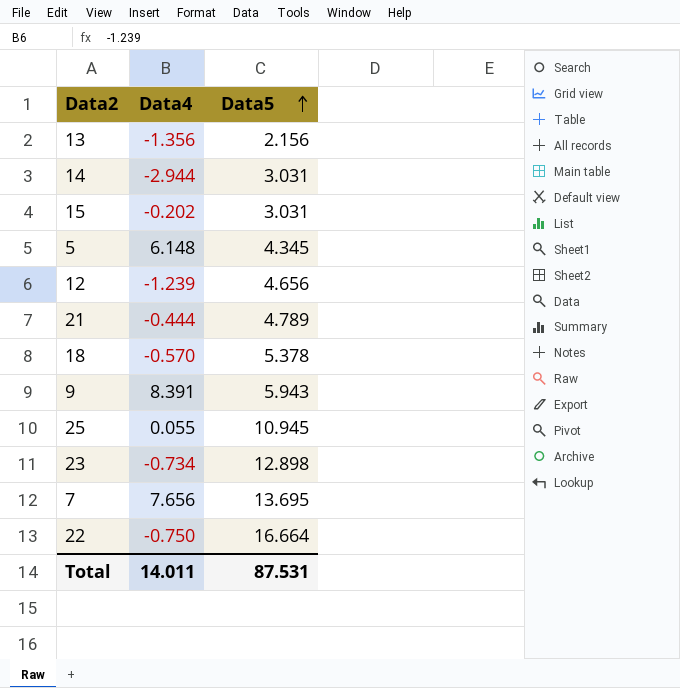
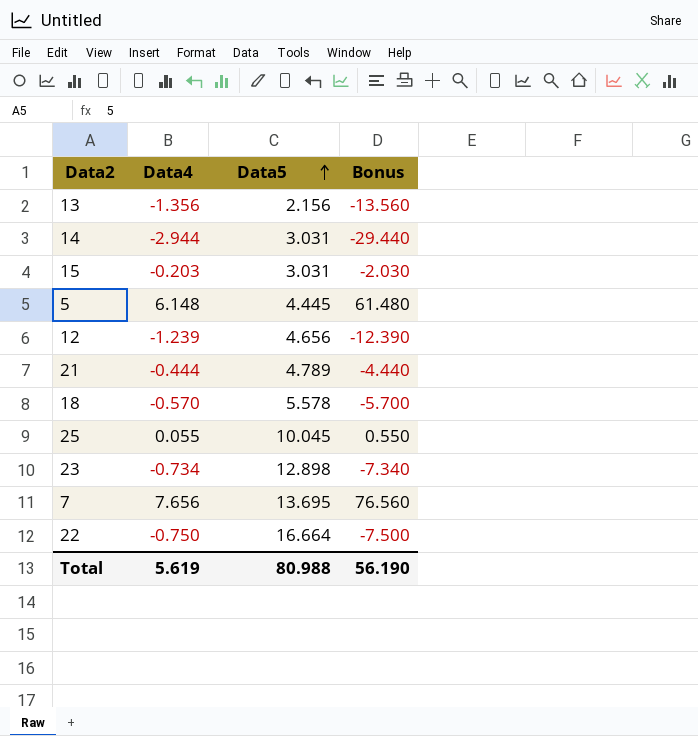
column Bonus | formula: none -> [Data4] * 10
row 9: 8.391 | 5.943 -> none
15 | Data4: -0.202 -> -0.203
5 | Data5: 4.345 -> 4.445
18 | Data5: 5.378 -> 5.578
25 | Data5: 10.945 -> 10.045
Total | Data4: 14.011 -> 5.619
Total | Data5: 87.531 -> 80.988

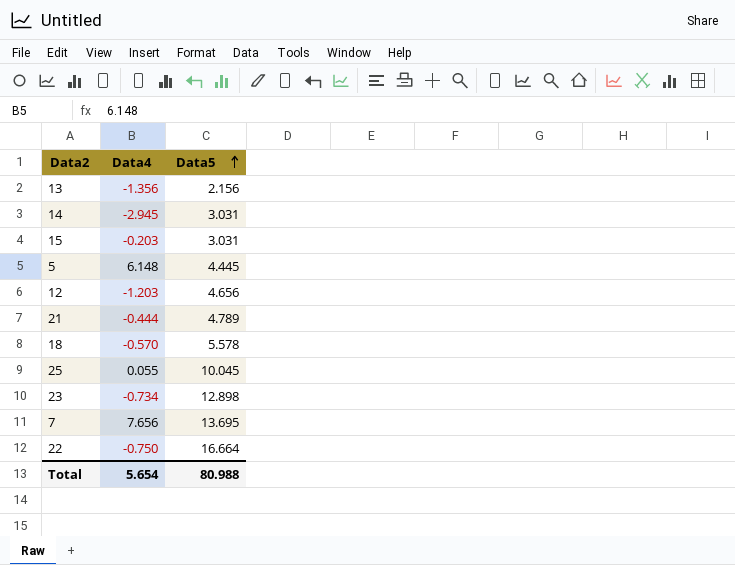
column Bonus | formula: [Data4] * 10 -> none
14 | Data4: -2.944 -> -2.945
12 | Data4: -1.239 -> -1.203
Total | Data4: 5.619 -> 5.654

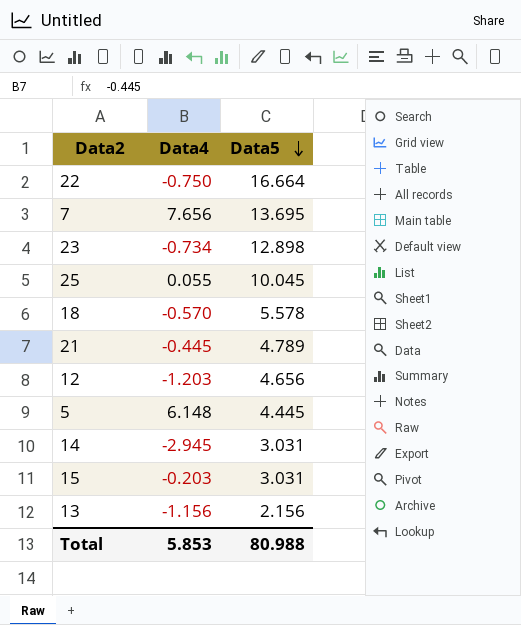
row order: Data5 ascending -> Data5 descending
21 | Data4: -0.444 -> -0.445
13 | Data4: -1.356 -> -1.156
Total | Data4: 5.654 -> 5.853

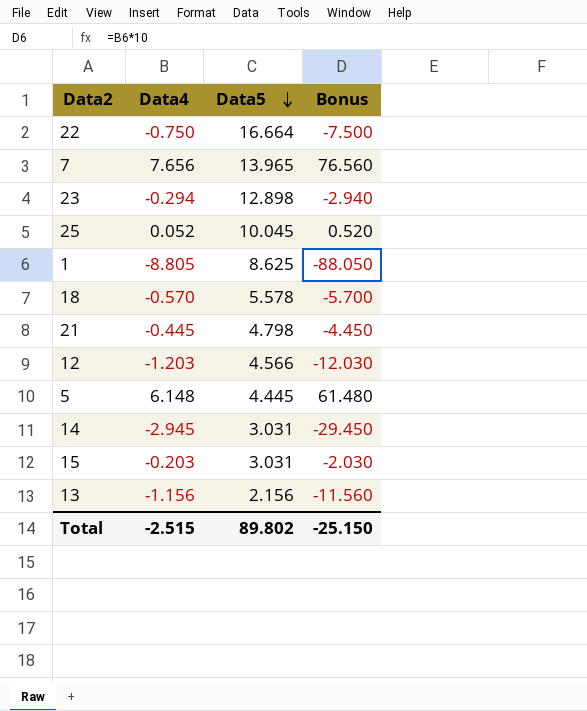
column Bonus | formula: none -> [Data4] * 10
7 | Data5: 13.695 -> 13.965
23 | Data4: -0.734 -> -0.294
25 | Data4: 0.055 -> 0.052
row 1: none -> -8.805 | 8.625 | -88.050
21 | Data5: 4.789 -> 4.798
12 | Data5: 4.656 -> 4.566
Total | Data4: 5.853 -> -2.515
Total | Data5: 80.988 -> 89.802

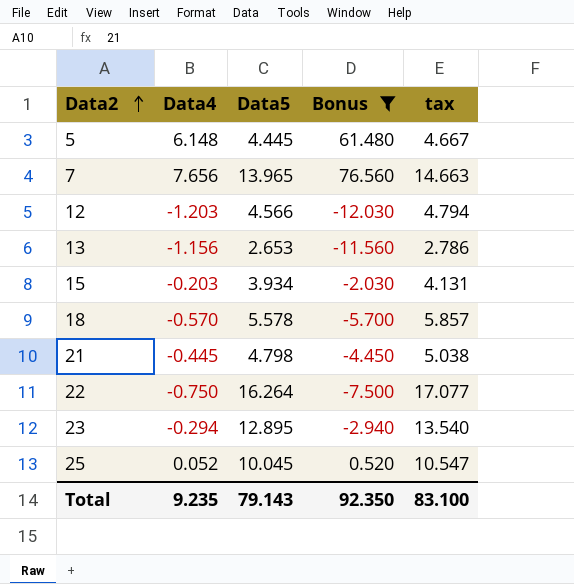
filter: none -> Bonus >= -12.030
row order: Data5 descending -> Data2 ascending
column tax | formula: none -> [Data5] * 1.05
13 | Data5: 2.156 -> 2.653
15 | Data5: 3.031 -> 3.934
22 | Data5: 16.664 -> 16.264
23 | Data5: 12.898 -> 12.895
Total | Data4: -2.515 -> 9.235
Total | Data5: 89.802 -> 79.143
Total | Bonus: -25.150 -> 92.350

